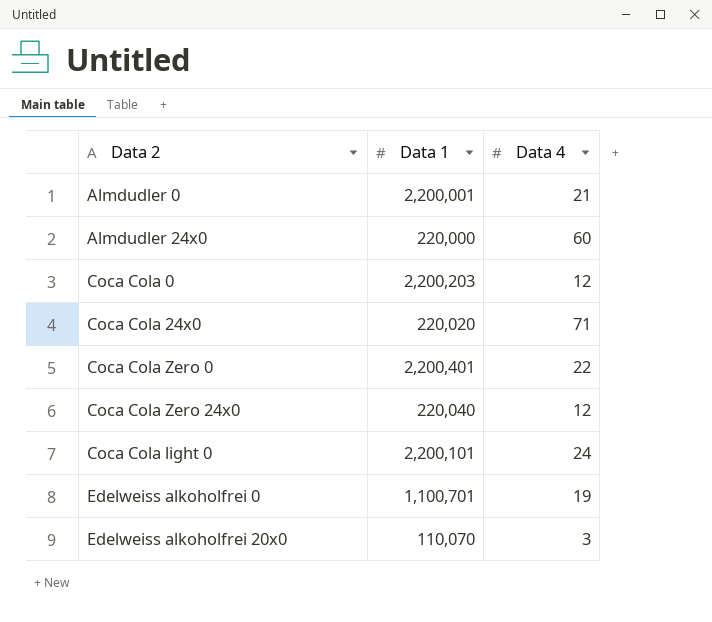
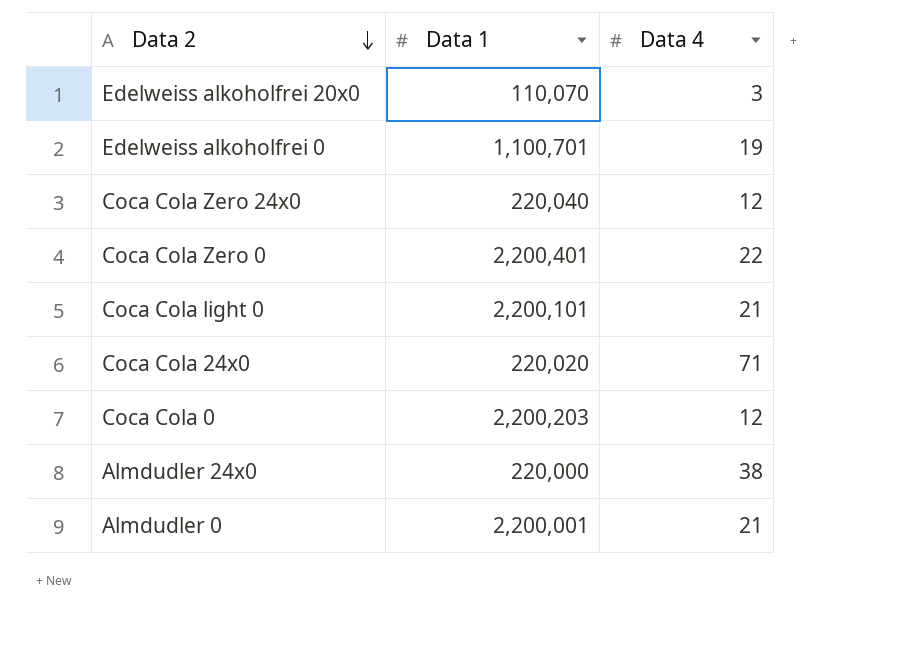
row order: none -> Data 2 descending
Coca Cola light 0 | Data 4: 24 -> 21
Almdudler 24x0 | Data 4: 60 -> 38

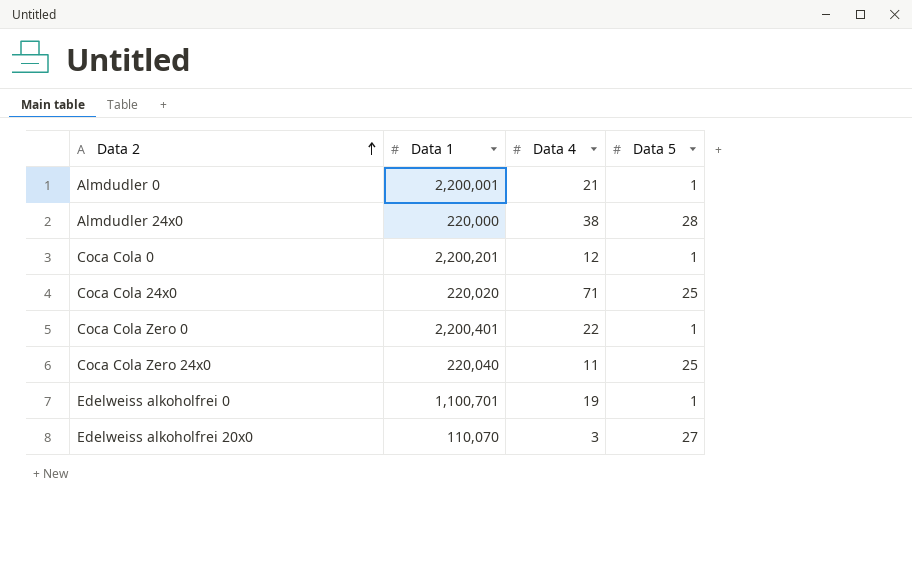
row order: Data 2 descending -> Data 2 ascending
column Data 5 | position: none -> 4
row Coca Cola light 0: 2,200,101 | 21 -> none
Coca Cola 0 | Data 1: 2,200,203 -> 2,200,201
Coca Cola Zero 24x0 | Data 4: 12 -> 11

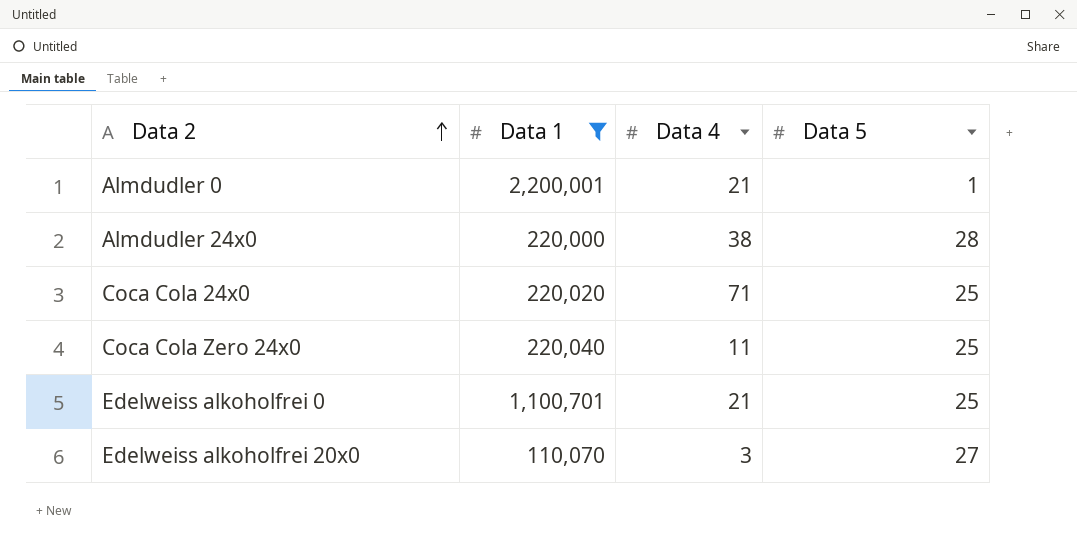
filter: none -> Data 1 <= 2,200,001
Edelweiss alkoholfrei 0 | Data 4: 19 -> 21
Edelweiss alkoholfrei 0 | Data 5: 1 -> 25

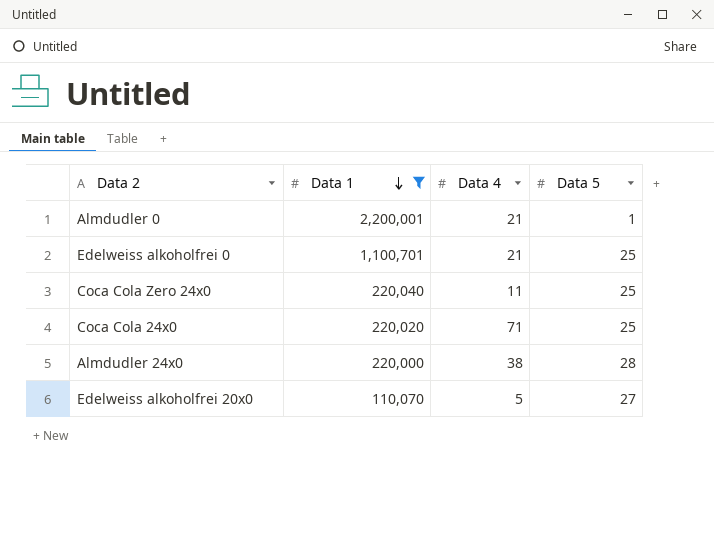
row order: Data 2 ascending -> Data 1 descending
Edelweiss alkoholfrei 20x0 | Data 4: 3 -> 5

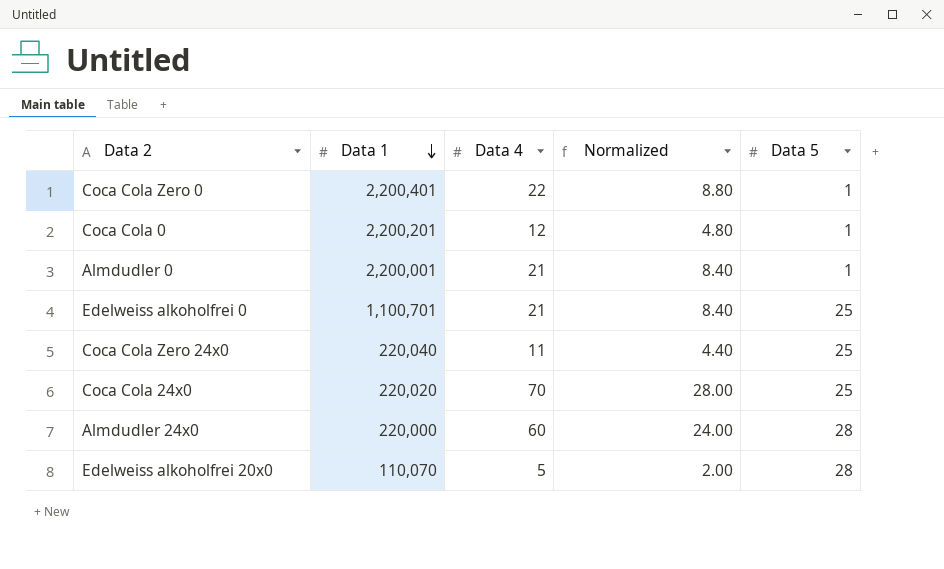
filter: Data 1 <= 2,200,001 -> none
column Normalized | formula: none -> [Data 4] * 0.4
Coca Cola 24x0 | Data 4: 71 -> 70
Almdudler 24x0 | Data 4: 38 -> 60
Edelweiss alkoholfrei 20x0 | Data 5: 27 -> 28

